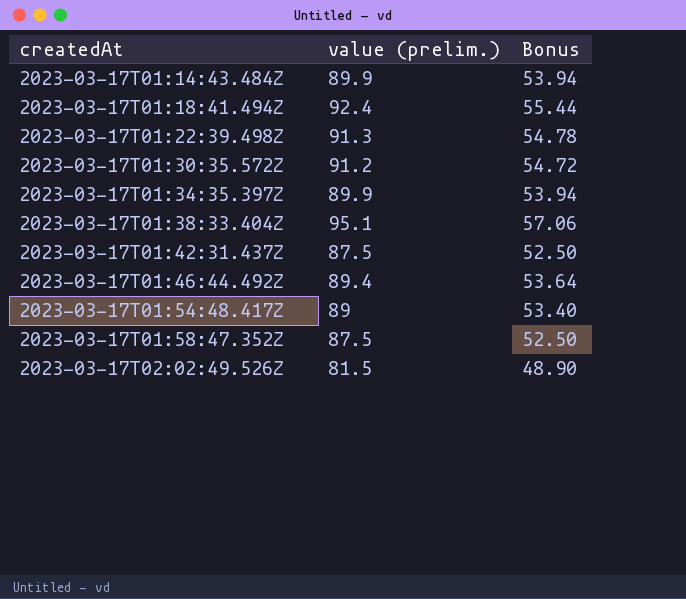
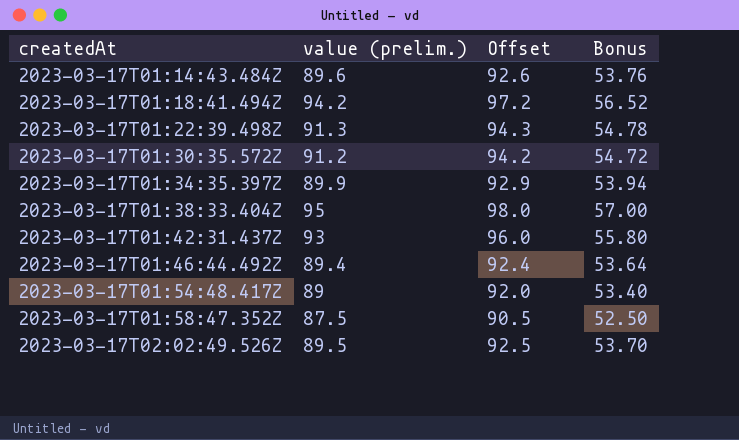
column Offset | formula: none -> [value (prelim.)] + 3
2023-03-17T01:14:43.484Z | value (prelim.): 89.9 -> 89.6
2023-03-17T01:14:43.484Z | Bonus: 53.94 -> 53.76
2023-03-17T01:18:41.494Z | value (prelim.): 92.4 -> 94.2
2023-03-17T01:18:41.494Z | Bonus: 55.44 -> 56.52
2023-03-17T01:38:33.404Z | value (prelim.): 95.1 -> 95
2023-03-17T01:38:33.404Z | Bonus: 57.06 -> 57.00
2023-03-17T01:42:31.437Z | value (prelim.): 87.5 -> 93
2023-03-17T01:42:31.437Z | Bonus: 52.50 -> 55.80
2023-03-17T02:02:49.526Z | value (prelim.): 81.5 -> 89.5
2023-03-17T02:02:49.526Z | Bonus: 48.90 -> 53.70

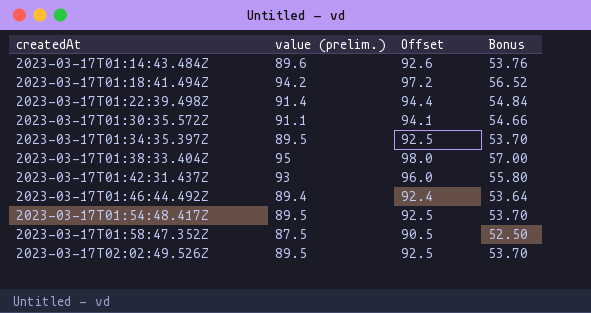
2023-03-17T01:22:39.498Z | value (prelim.): 91.3 -> 91.4
2023-03-17T01:22:39.498Z | Offset: 94.3 -> 94.4
2023-03-17T01:22:39.498Z | Bonus: 54.78 -> 54.84
2023-03-17T01:30:35.572Z | value (prelim.): 91.2 -> 91.1
2023-03-17T01:30:35.572Z | Offset: 94.2 -> 94.1
2023-03-17T01:30:35.572Z | Bonus: 54.72 -> 54.66
2023-03-17T01:34:35.397Z | value (prelim.): 89.9 -> 89.5
2023-03-17T01:34:35.397Z | Offset: 92.9 -> 92.5
2023-03-17T01:34:35.397Z | Bonus: 53.94 -> 53.70
2023-03-17T01:54:48.417Z | value (prelim.): 89 -> 89.5
2023-03-17T01:54:48.417Z | Offset: 92.0 -> 92.5
2023-03-17T01:54:48.417Z | Bonus: 53.40 -> 53.70

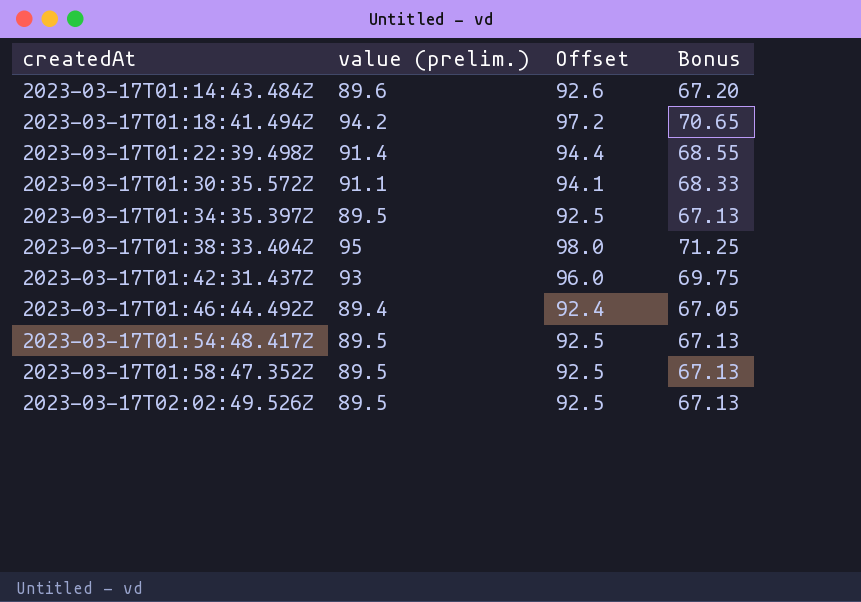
column Bonus | formula: [value (prelim.)] * 0.6 -> [value (prelim.)] * 0.75
2023-03-17T01:58:47.352Z | value (prelim.): 87.5 -> 89.5
2023-03-17T01:58:47.352Z | Offset: 90.5 -> 92.5

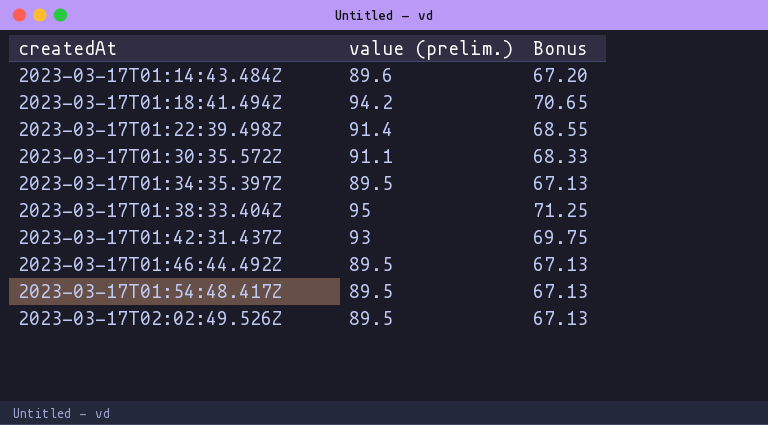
column Offset | formula: [value (prelim.)] + 3 -> none
row 2023-03-17T01:58:47.352Z: 89.5 | 92.5 | 67.13 -> none
2023-03-17T01:46:44.492Z | value (prelim.): 89.4 -> 89.5
2023-03-17T01:46:44.492Z | Bonus: 67.05 -> 67.13

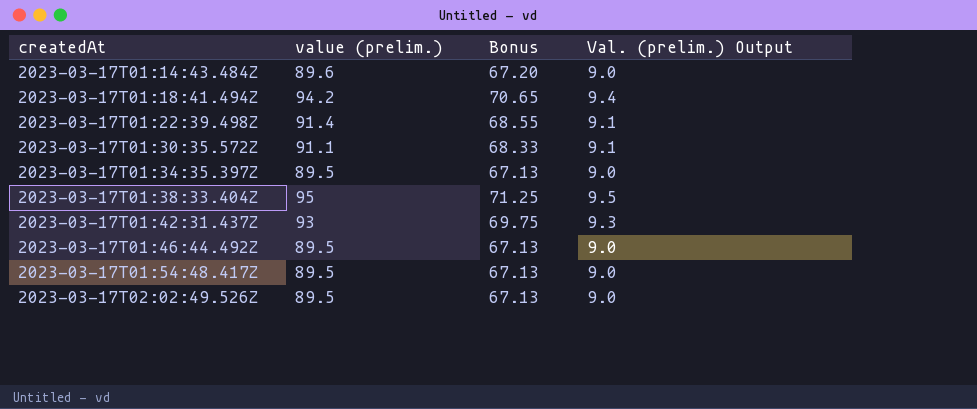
column Val. (prelim.) Output | formula: none -> [value (prelim.)] * 0.1

